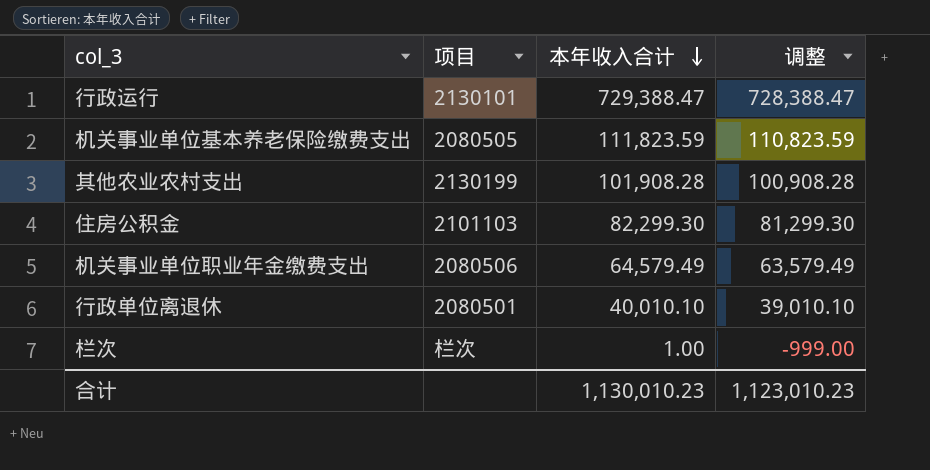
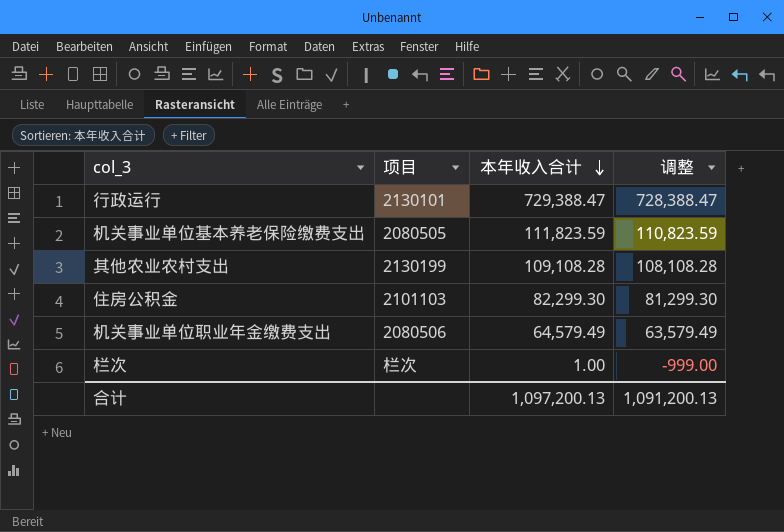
row 行政单位离退休: 2080501 | 40,010.10 | 39,010.10 -> none
其他农业农村支出 | 本年收入合计: 101,908.28 -> 109,108.28
其他农业农村支出 | 调整: 100,908.28 -> 108,108.28
合计 | 本年收入合计: 1,130,010.23 -> 1,097,200.13
合计 | 调整: 1,123,010.23 -> 1,091,200.13

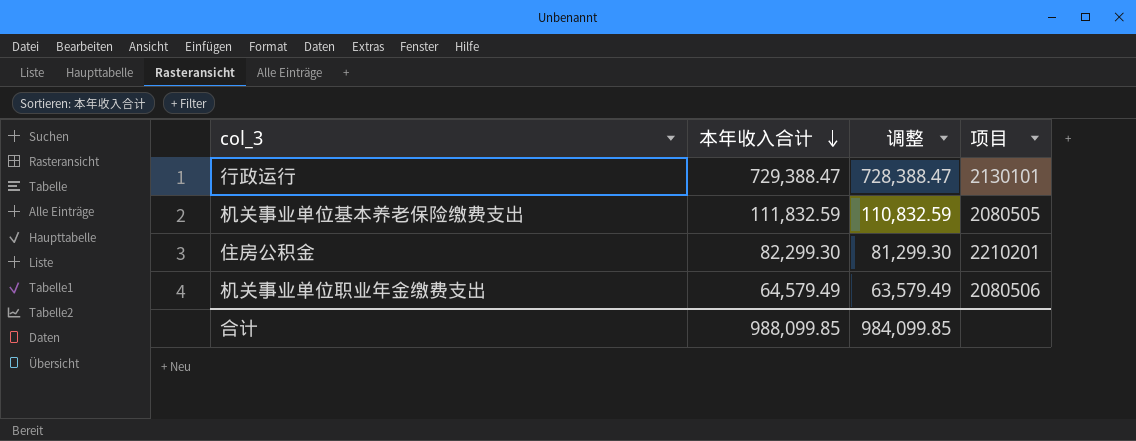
column 项目 | position: 2 -> 4
row 其他农业农村支出: 2130199 | 109,108.28 | 108,108.28 -> none
row 栏次: 栏次 | 1.00 | -999.00 -> none
机关事业单位基本养老保险缴费支出 | 本年收入合计: 111,823.59 -> 111,832.59
机关事业单位基本养老保险缴费支出 | 调整: 110,823.59 -> 110,832.59
住房公积金 | 项目: 2101103 -> 2210201
合计 | 本年收入合计: 1,097,200.13 -> 988,099.85
合计 | 调整: 1,091,200.13 -> 984,099.85

